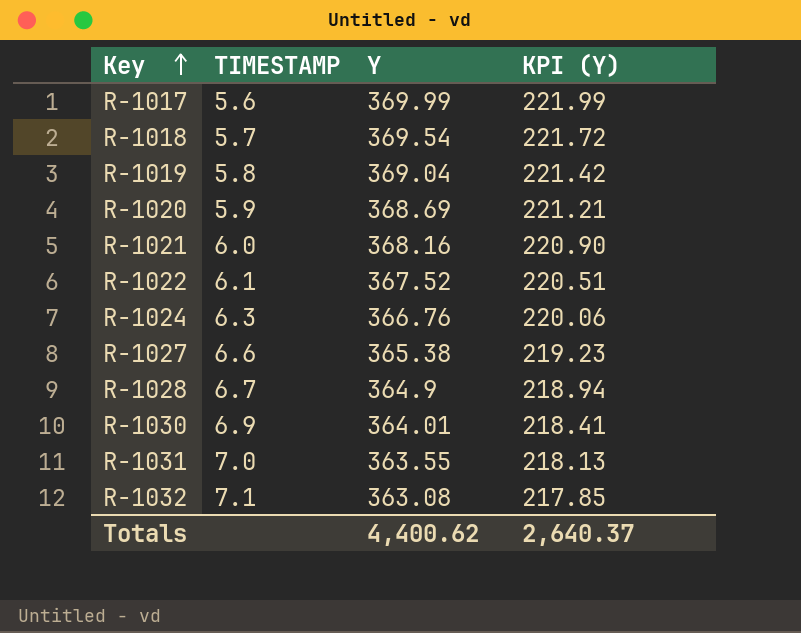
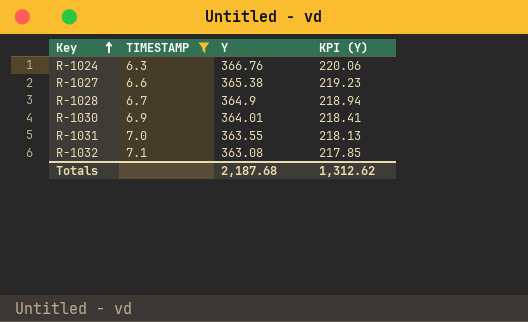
filter: none -> TIMESTAMP >= 6.3
Totals | Y: 4,400.62 -> 2,187.68
Totals | KPI (Y): 2,640.37 -> 1,312.62

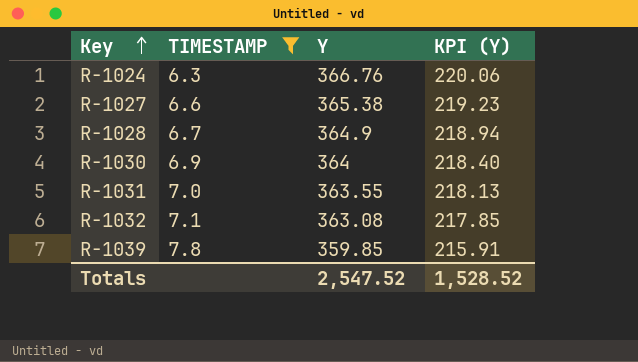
R-1030 | Y: 364.01 -> 364
R-1030 | KPI (Y): 218.41 -> 218.40
row R-1039: none -> 7.8 | 359.85 | 215.91
Totals | Y: 2,187.68 -> 2,547.52
Totals | KPI (Y): 1,312.62 -> 1,528.52

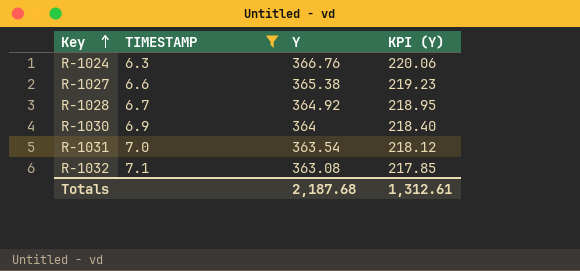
row R-1039: 7.8 | 359.85 | 215.91 -> none
R-1028 | Y: 364.9 -> 364.92
R-1028 | KPI (Y): 218.94 -> 218.95
R-1031 | Y: 363.55 -> 363.54
R-1031 | KPI (Y): 218.13 -> 218.12
Totals | Y: 2,547.52 -> 2,187.68
Totals | KPI (Y): 1,528.52 -> 1,312.61

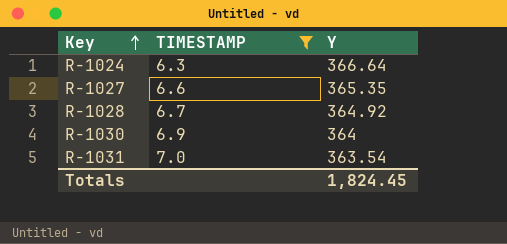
column KPI (Y) | formula: [Y] * 0.6 -> none
row R-1032: 7.1 | 363.08 | 217.85 -> none
R-1024 | Y: 366.76 -> 366.64
R-1027 | Y: 365.38 -> 365.35
Totals | Y: 2,187.68 -> 1,824.45

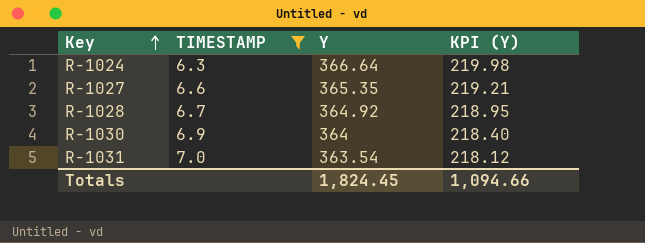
column KPI (Y) | formula: none -> [Y] * 0.6

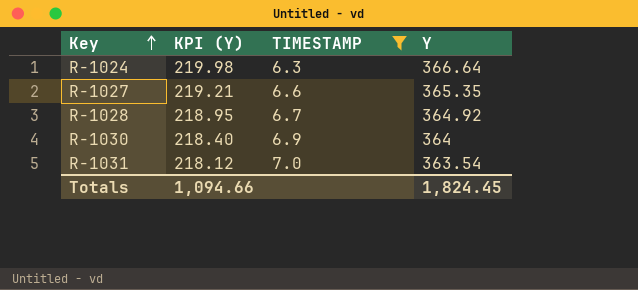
column KPI (Y) | position: 4 -> 2

